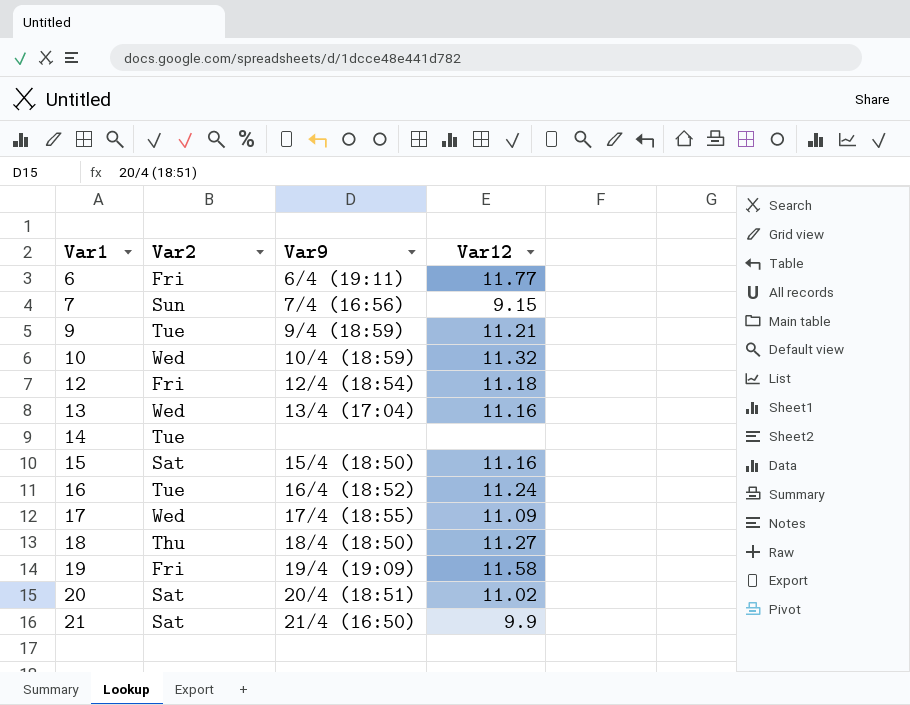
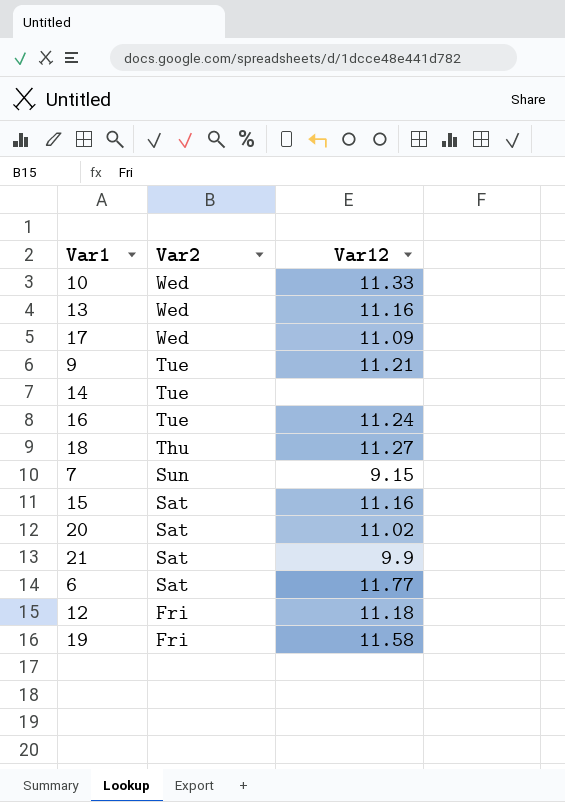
row order: Var1 ascending -> Var2 descending
column Var9 | position: 3 -> none
10 | Var12: 11.32 -> 11.33
6 | Var2: Fri -> Sat

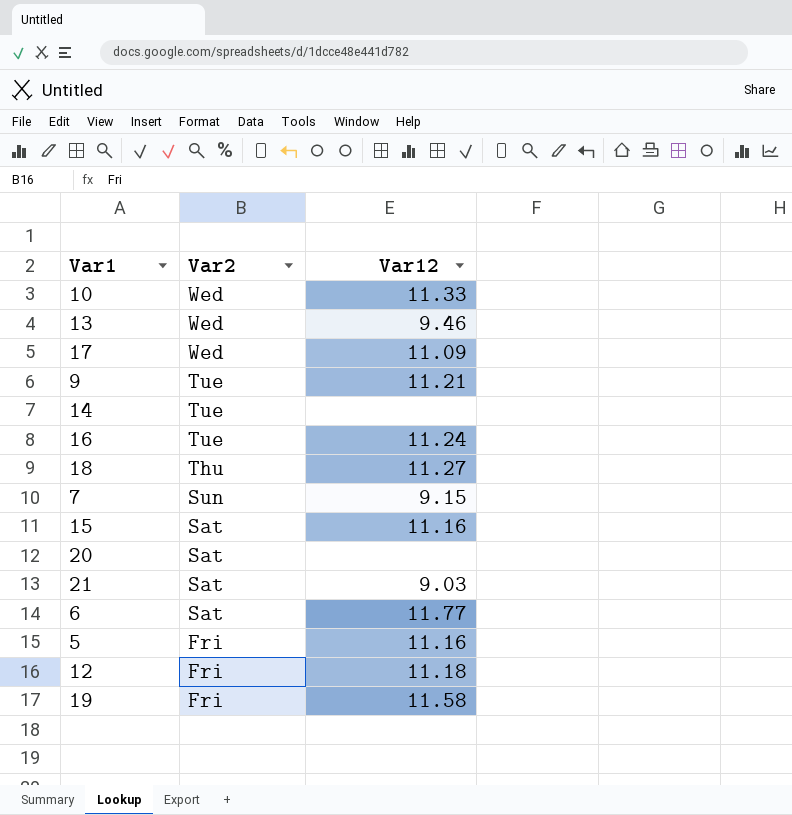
13 | Var12: 11.16 -> 9.46
20 | Var12: 11.02 -> none
21 | Var12: 9.9 -> 9.03
row 5: none -> Fri | 11.16

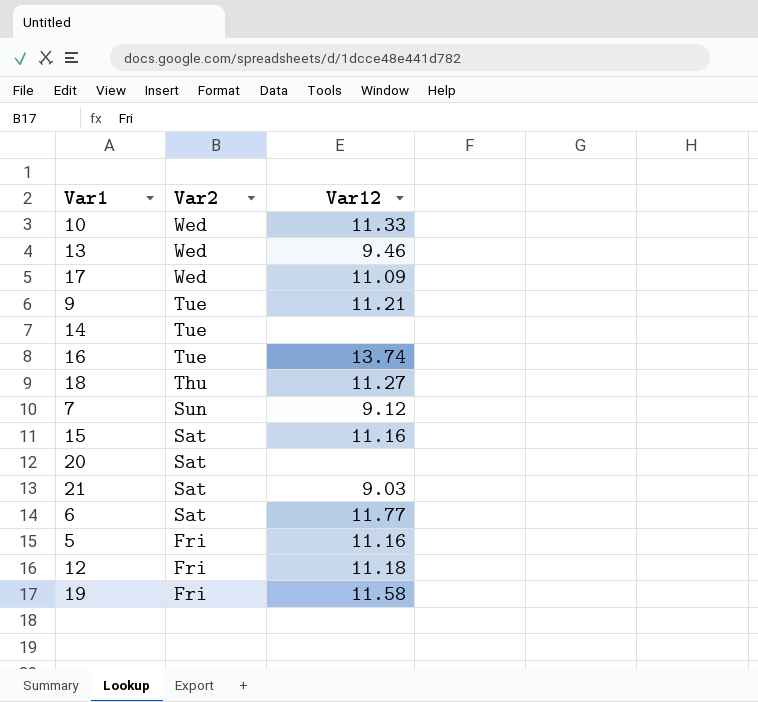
16 | Var12: 11.24 -> 13.74
7 | Var12: 9.15 -> 9.12

